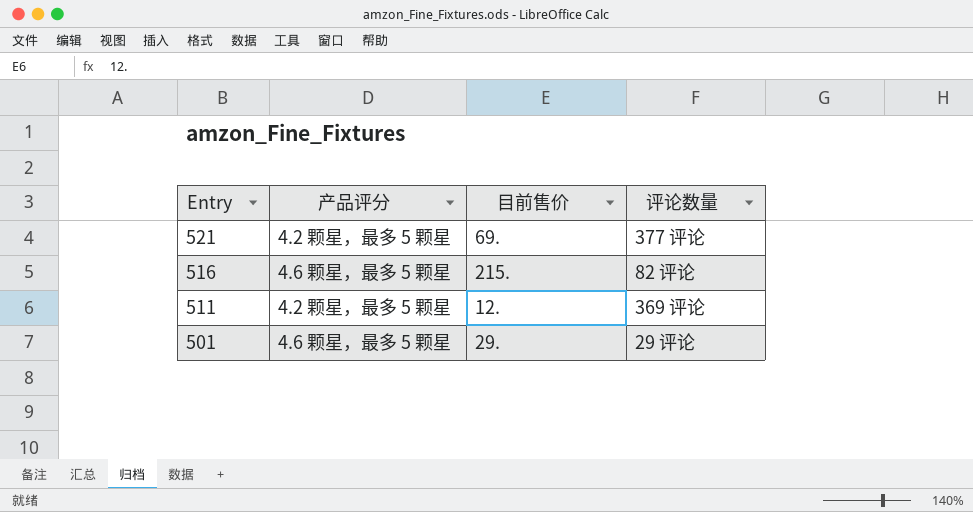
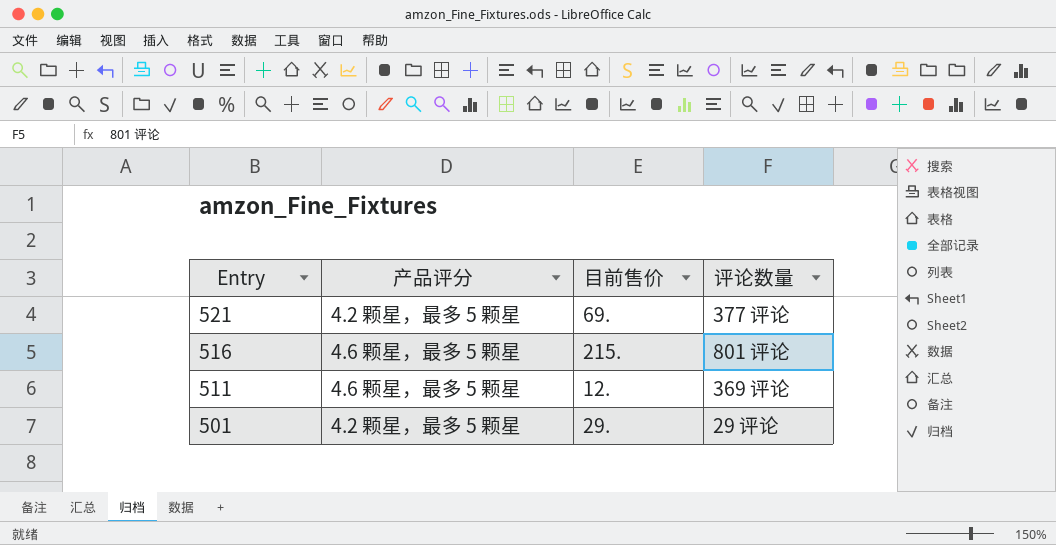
516 | 评论数量: 82 评论 -> 801 评论
511 | 产品评分: 4.2 颗星，最多 5 颗星 -> 4.6 颗星，最多 5 颗星
501 | 产品评分: 4.6 颗星，最多 5 颗星 -> 4.2 颗星，最多 5 颗星

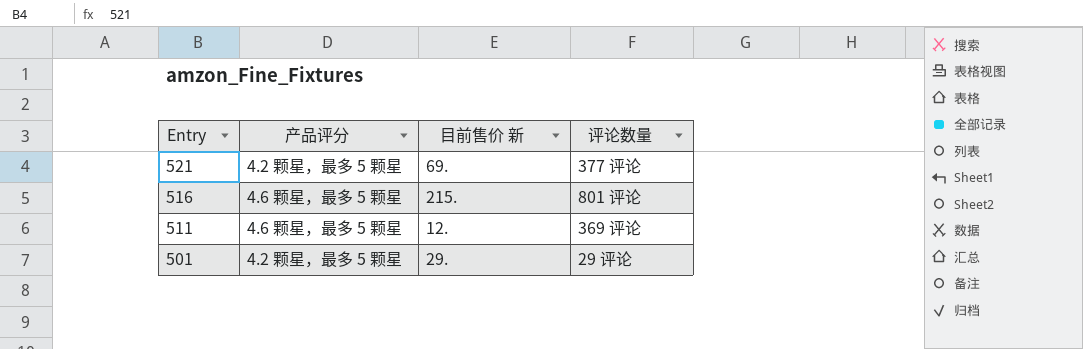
column name: 目前售价 -> 目前售价 新

